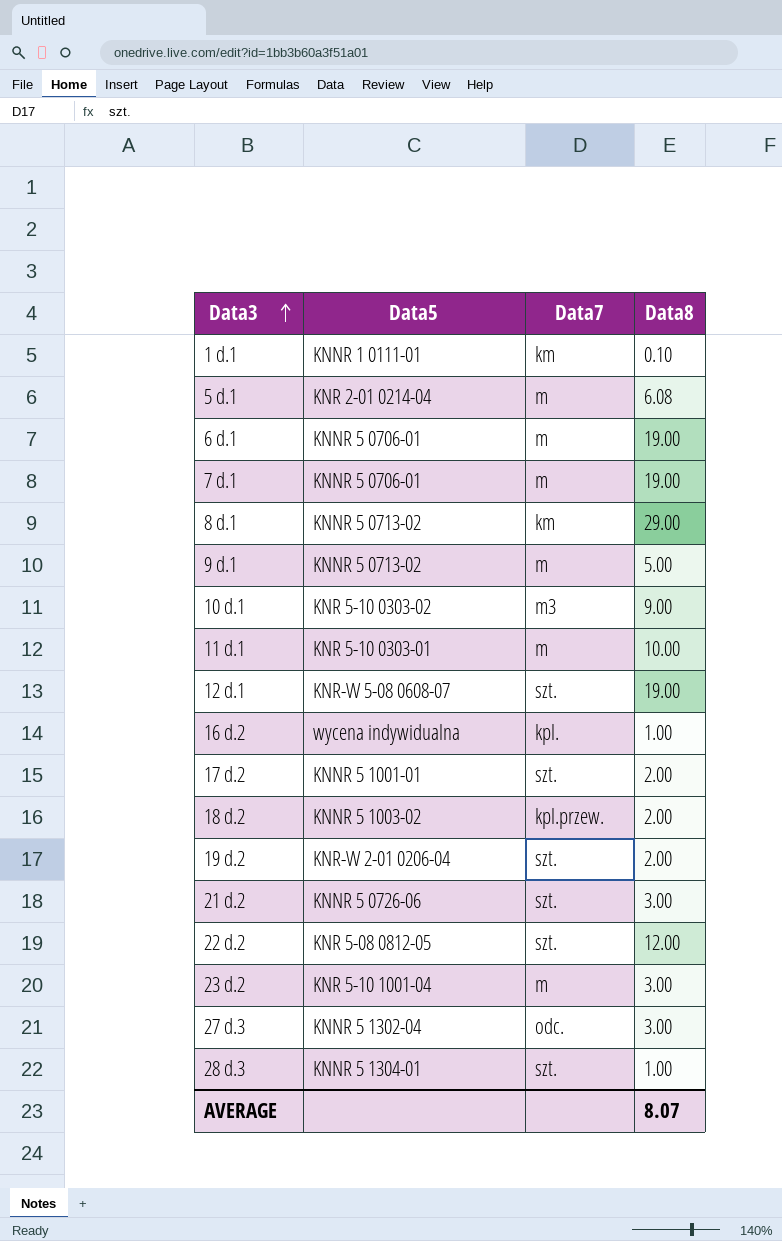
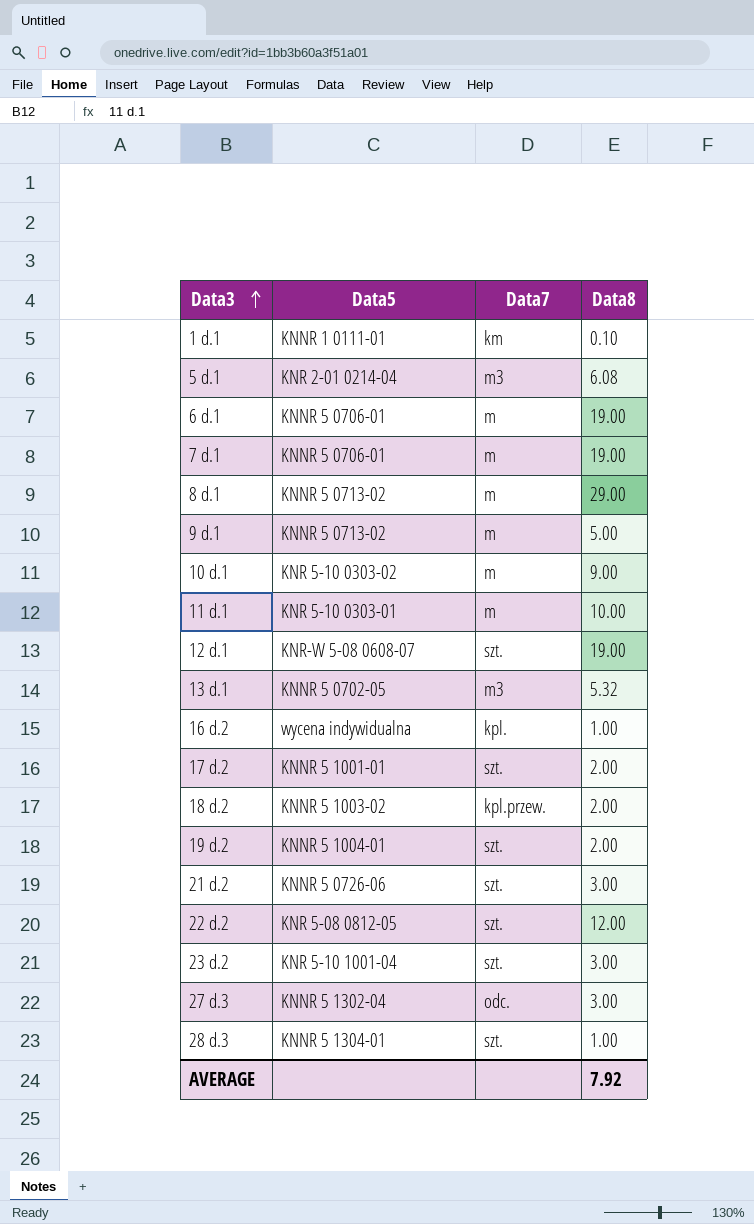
5 d.1 | Data7: m -> m3
8 d.1 | Data7: km -> m
10 d.1 | Data7: m3 -> m
row 13 d.1: none -> KNNR 5 0702-05 | m3 | 5.32
19 d.2 | Data5: KNR-W 2-01 0206-04 -> KNNR 5 1004-01
23 d.2 | Data7: m -> szt.
AVERAGE | Data8: 8.07 -> 7.92

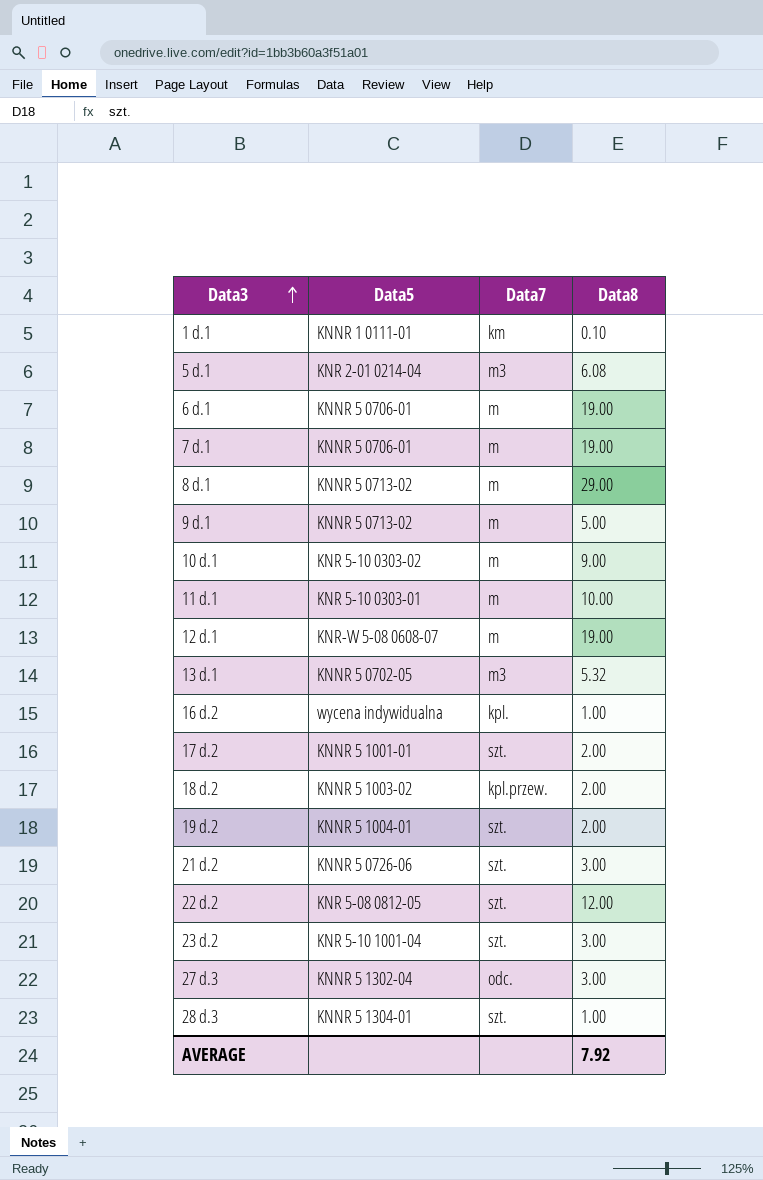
12 d.1 | Data7: szt. -> m

